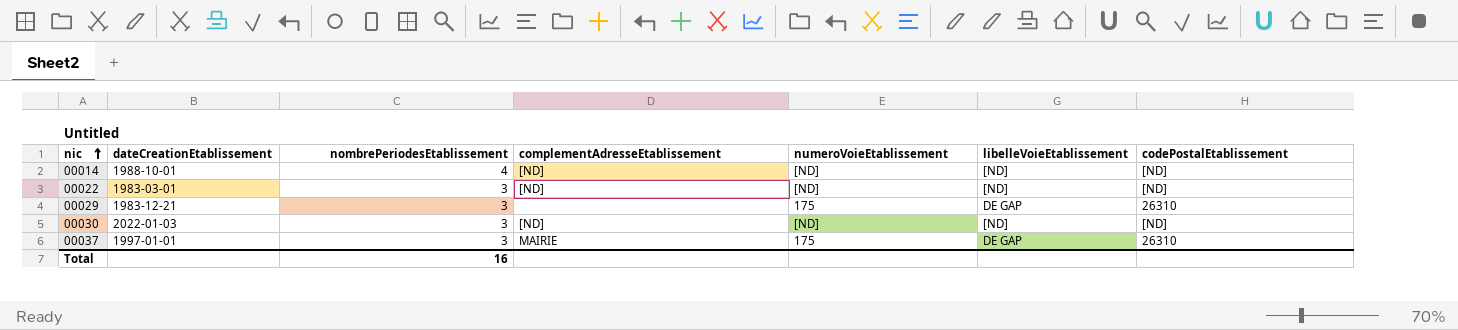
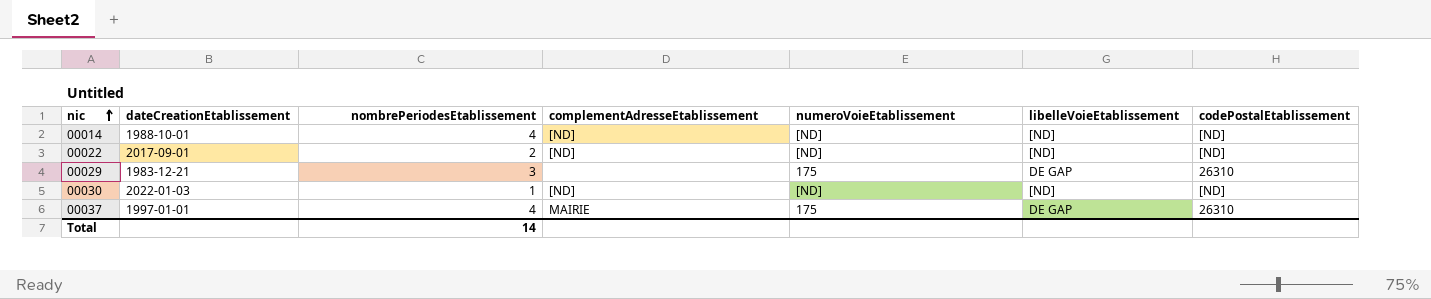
00022 | dateCreationEtablissement: 1983-03-01 -> 2017-09-01
00022 | nombrePeriodesEtablissement: 3 -> 2
00030 | nombrePeriodesEtablissement: 3 -> 1
00037 | nombrePeriodesEtablissement: 3 -> 4
Total | nombrePeriodesEtablissement: 16 -> 14

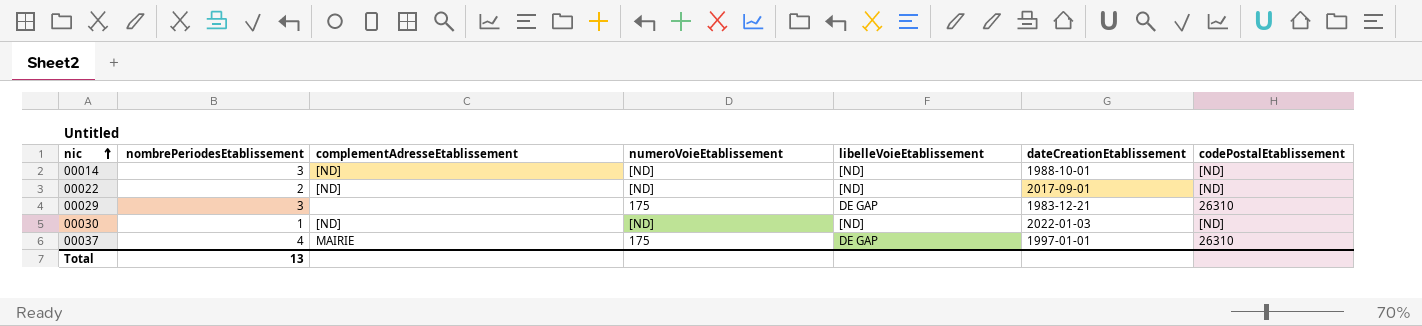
column dateCreationEtablissement | position: 2 -> 6
00014 | nombrePeriodesEtablissement: 4 -> 3
Total | nombrePeriodesEtablissement: 14 -> 13

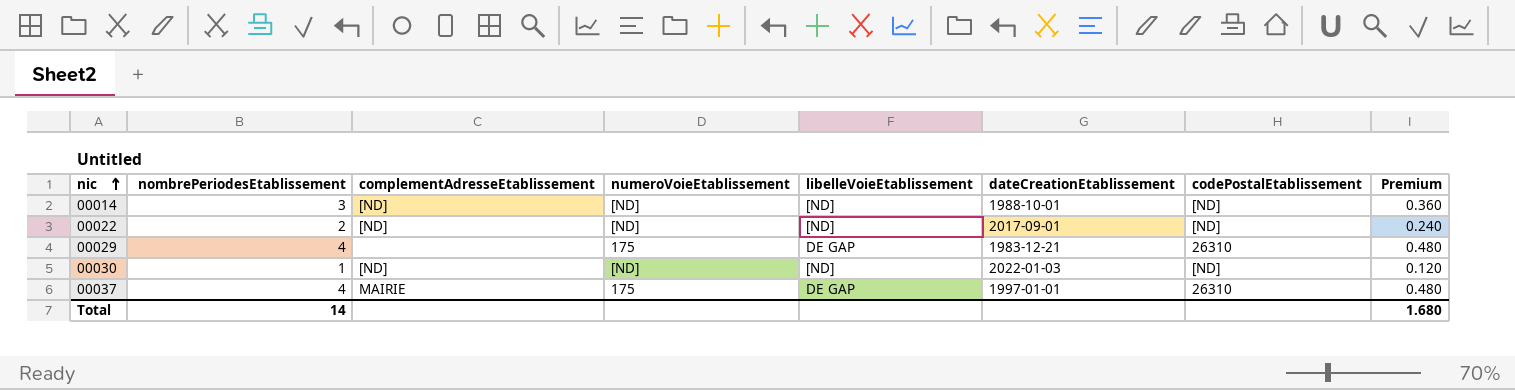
column Premium | formula: none -> [nombrePeriodesEtablissement] * 0.12
00029 | nombrePeriodesEtablissement: 3 -> 4
Total | nombrePeriodesEtablissement: 13 -> 14

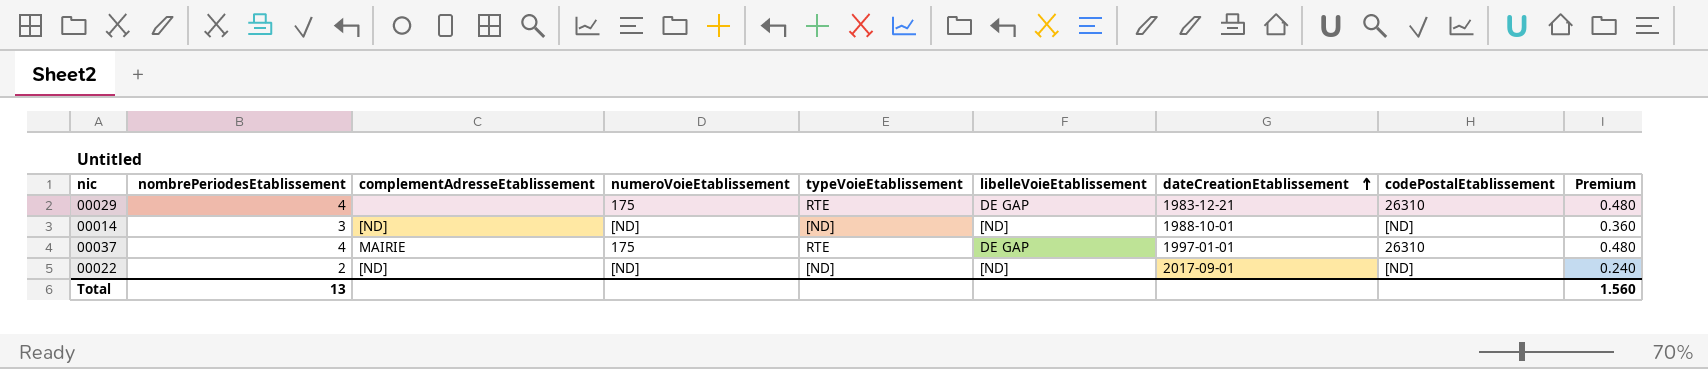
row order: nic ascending -> dateCreationEtablissement ascending
column typeVoieEtablissement | position: none -> 5
row 00030: 1 | [ND] | [ND] | [ND] | 2022-01-03 | [ND] | 0.120 -> none
Total | nombrePeriodesEtablissement: 14 -> 13
Total | Premium: 1.680 -> 1.560

